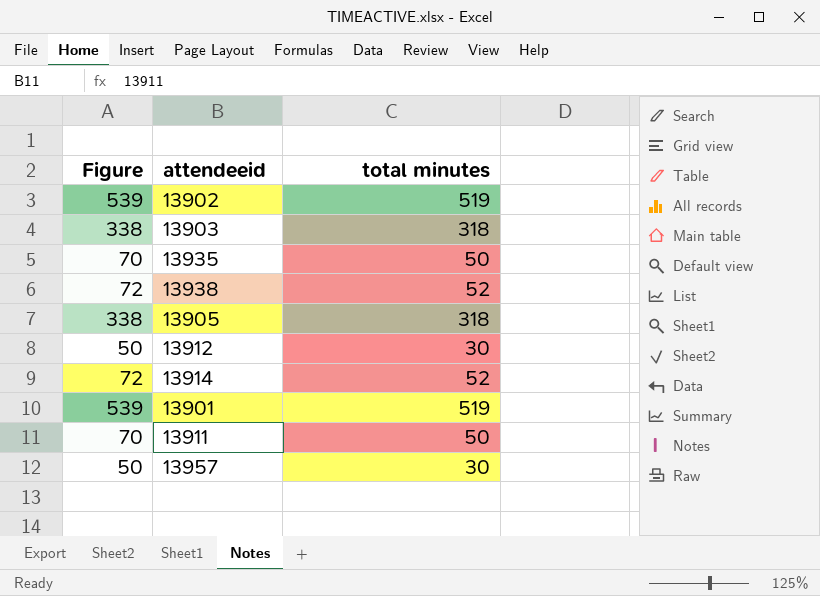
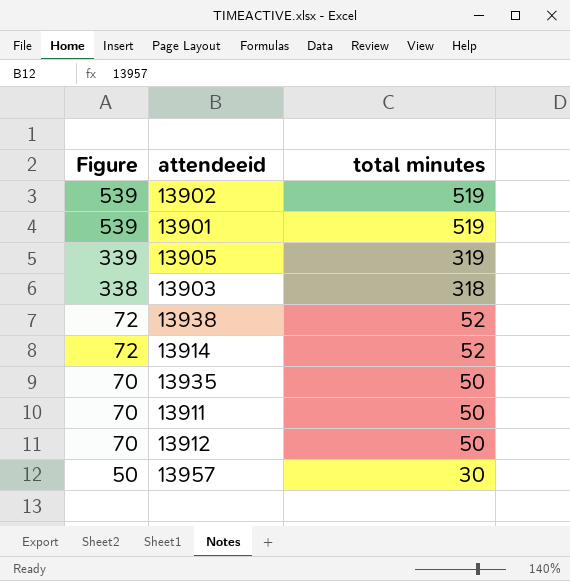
row order: none -> Figure descending
13905 | Figure: 338 -> 339
13905 | total minutes: 318 -> 319
13912 | Figure: 50 -> 70
13912 | total minutes: 30 -> 50

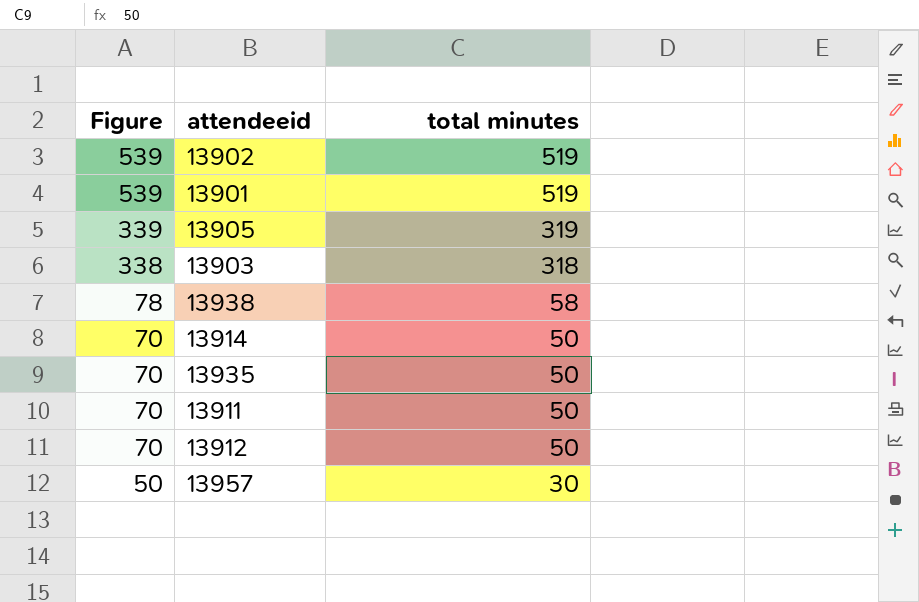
13938 | Figure: 72 -> 78
13938 | total minutes: 52 -> 58
13914 | Figure: 72 -> 70
13914 | total minutes: 52 -> 50

